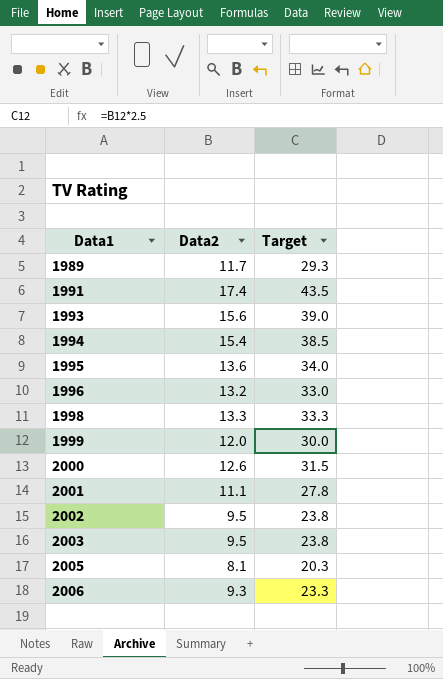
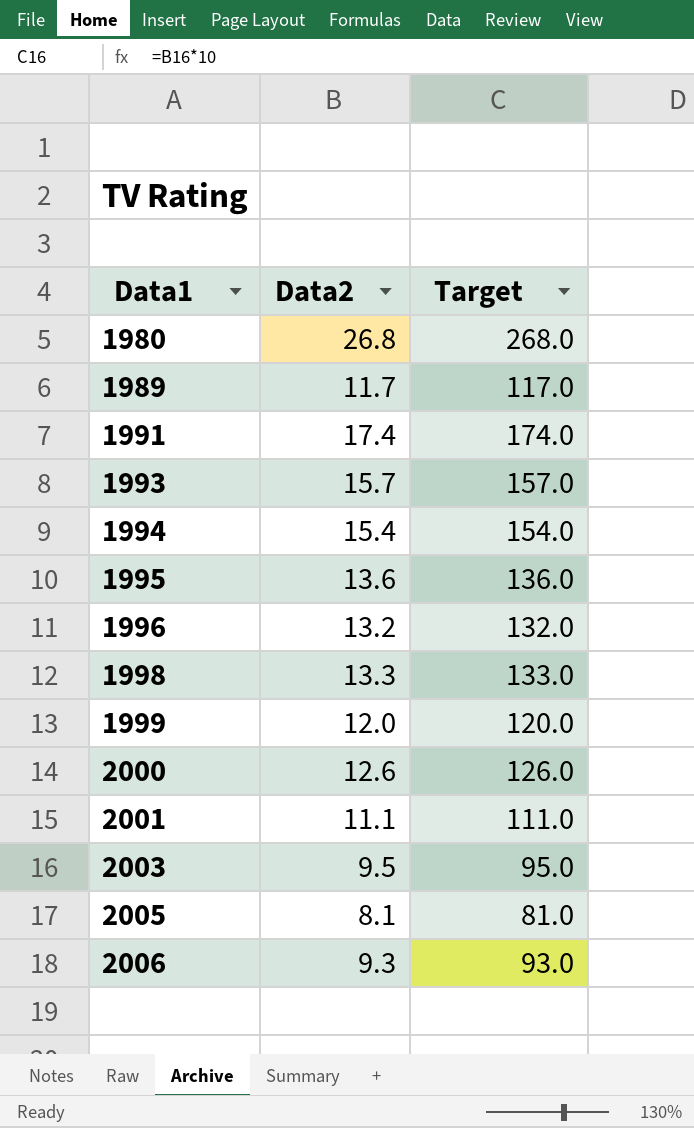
column Target | formula: [Data2] * 2.5 -> [Data2] * 10
row 2002: 9.5 | 23.8 -> none
row 1980: none -> 26.8 | 268.0
1993 | Data2: 15.6 -> 15.7

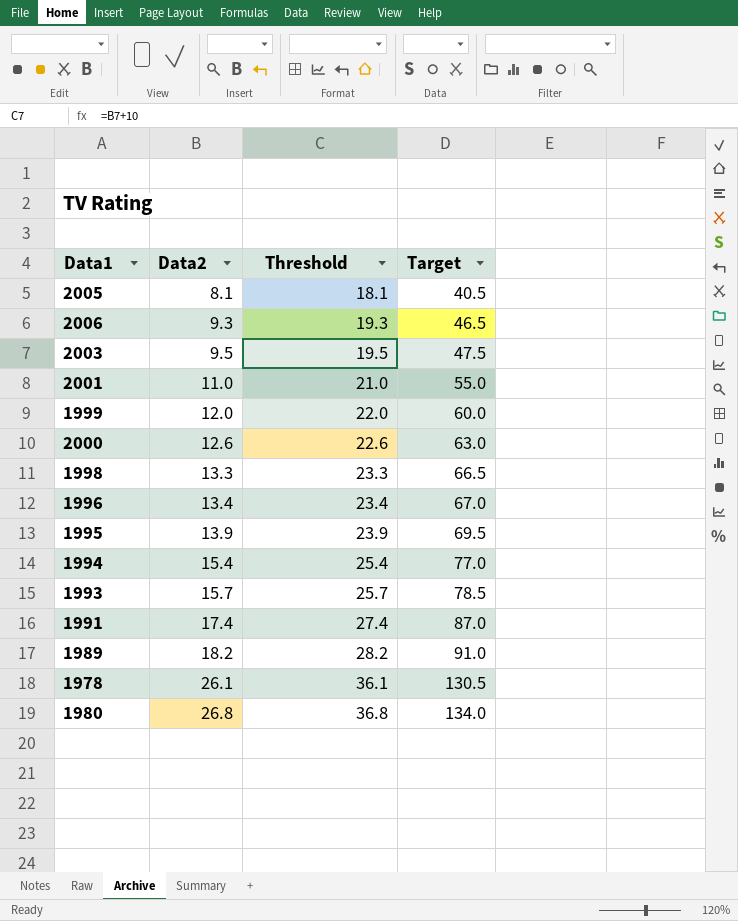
row order: Data1 ascending -> Data2 ascending
column Threshold | formula: none -> [Data2] + 10
column Target | formula: [Data2] * 10 -> [Data2] * 5
2001 | Data2: 11.1 -> 11.0
1996 | Data2: 13.2 -> 13.4
1995 | Data2: 13.6 -> 13.9
1989 | Data2: 11.7 -> 18.2
row 1978: none -> 26.1 | 36.1 | 130.5

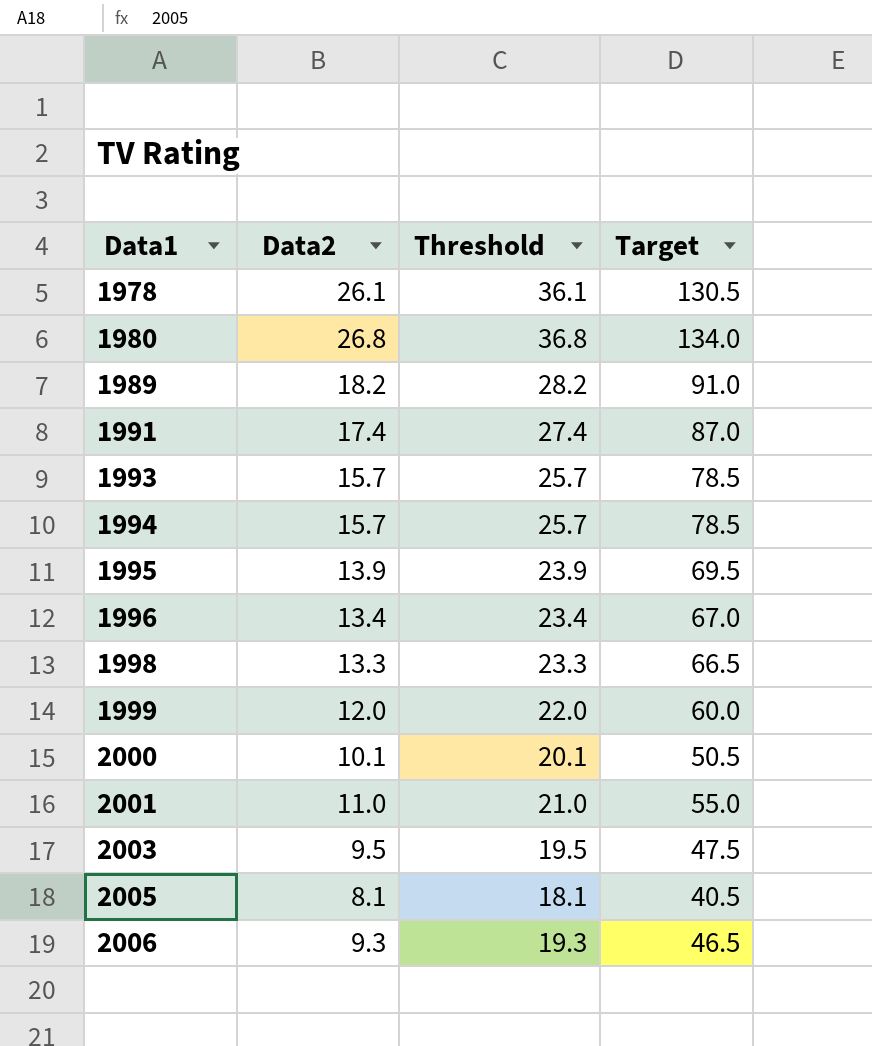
row order: Data2 ascending -> Data1 ascending
1994 | Data2: 15.4 -> 15.7
1994 | Threshold: 25.4 -> 25.7
1994 | Target: 77.0 -> 78.5
2000 | Data2: 12.6 -> 10.1
2000 | Threshold: 22.6 -> 20.1
2000 | Target: 63.0 -> 50.5

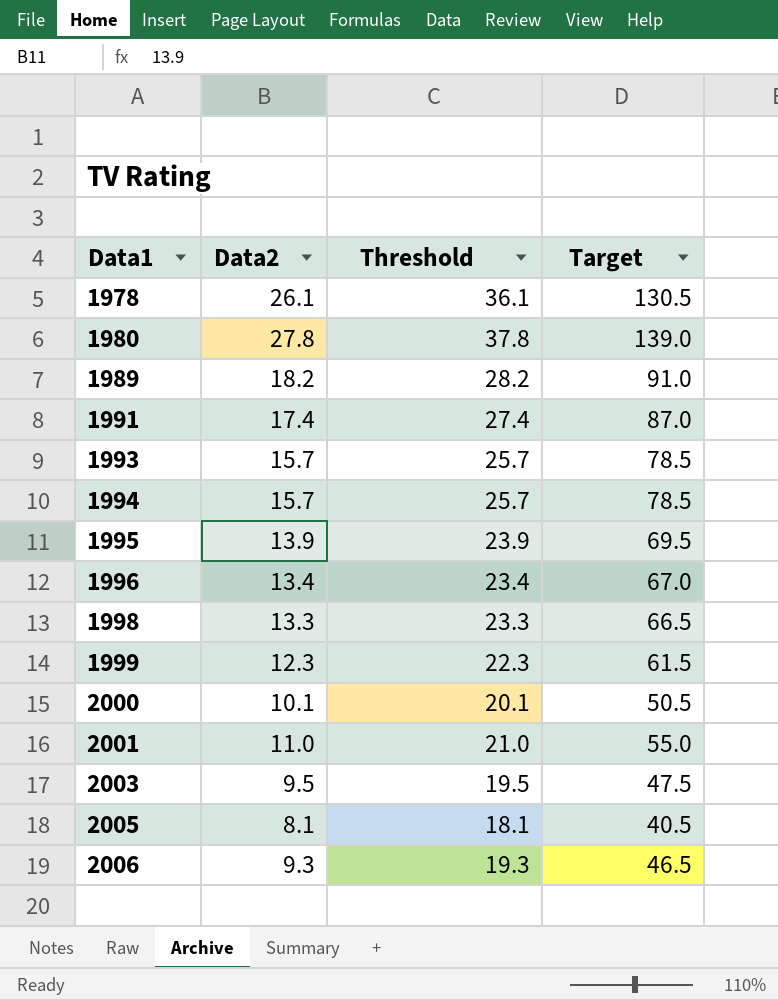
1980 | Data2: 26.8 -> 27.8
1980 | Threshold: 36.8 -> 37.8
1980 | Target: 134.0 -> 139.0
1999 | Data2: 12.0 -> 12.3
1999 | Threshold: 22.0 -> 22.3
1999 | Target: 60.0 -> 61.5

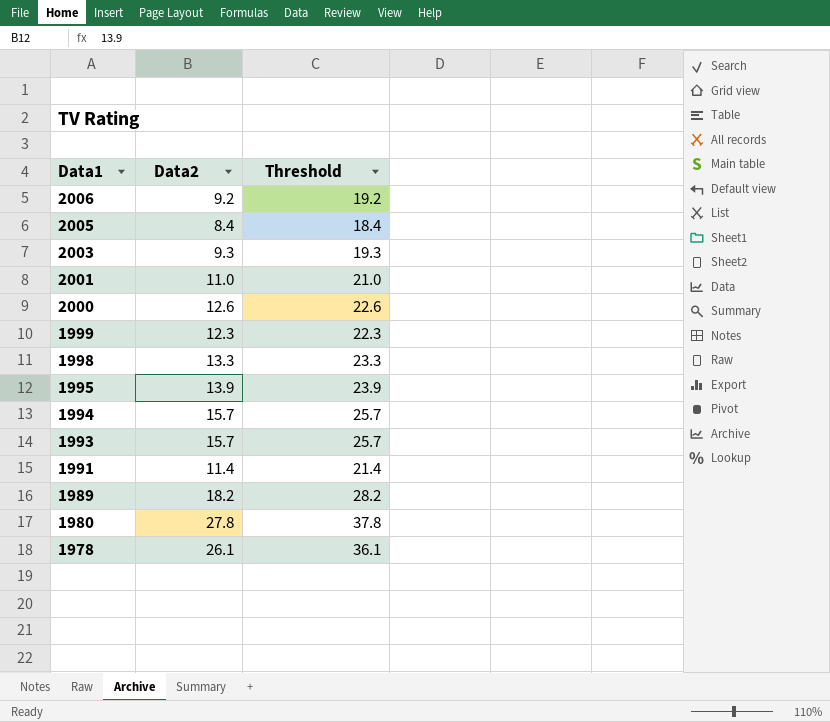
row order: Data1 ascending -> Data1 descending
column Target | formula: [Data2] * 5 -> none
row 1996: 13.4 | 23.4 | 67.0 -> none
2006 | Data2: 9.3 -> 9.2
2006 | Threshold: 19.3 -> 19.2
2005 | Data2: 8.1 -> 8.4
2005 | Threshold: 18.1 -> 18.4
2003 | Data2: 9.5 -> 9.3
2003 | Threshold: 19.5 -> 19.3
2000 | Data2: 10.1 -> 12.6
2000 | Threshold: 20.1 -> 22.6
1991 | Data2: 17.4 -> 11.4
1991 | Threshold: 27.4 -> 21.4

